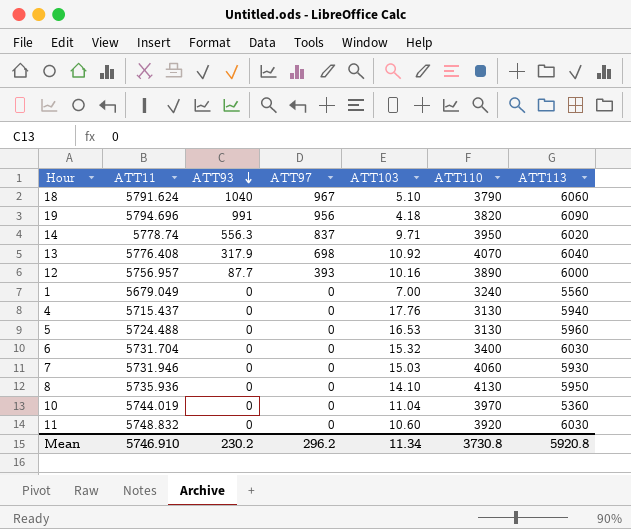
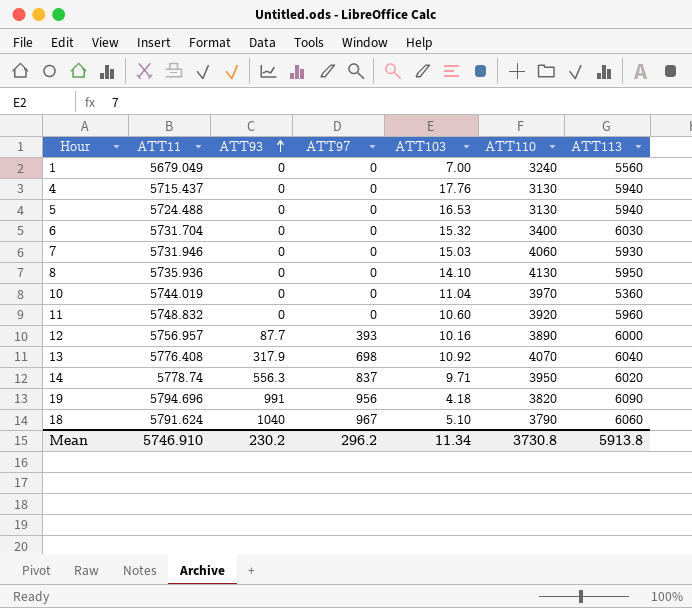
row order: ATT93 descending -> ATT93 ascending
5 | ATT113: 5960 -> 5940
11 | ATT113: 6030 -> 5960
Mean | ATT113: 5920.8 -> 5913.8

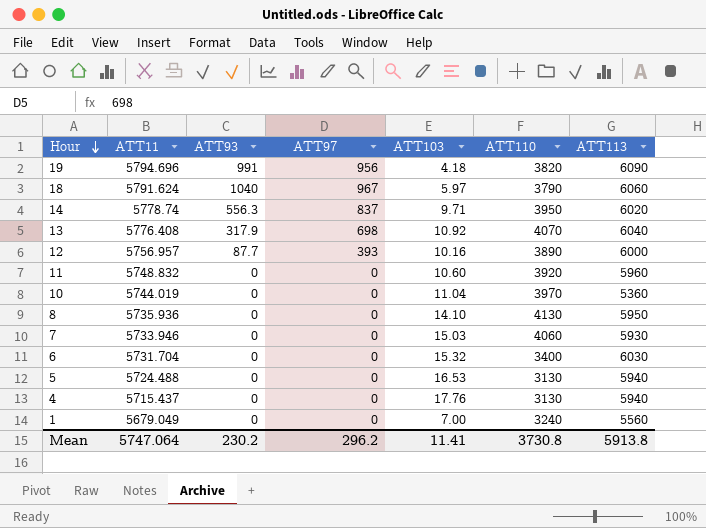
row order: ATT93 ascending -> Hour descending
18 | ATT103: 5.10 -> 5.97
7 | ATT11: 5731.946 -> 5733.946
Mean | ATT11: 5746.910 -> 5747.064
Mean | ATT103: 11.34 -> 11.41

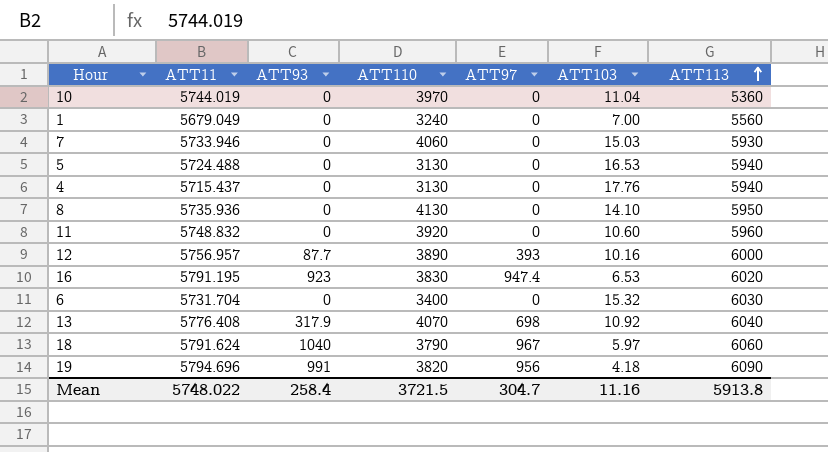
row order: Hour descending -> ATT113 ascending
column ATT110 | position: 6 -> 4
row 14: 5778.74 | 556.3 | 837 | 9.71 | 3950 | 6020 -> none
row 16: none -> 5791.195 | 923 | 3830 | 947.4 | 6.53 | 6020
Mean | ATT11: 5747.064 -> 5748.022
Mean | ATT93: 230.2 -> 258.4
Mean | ATT110: 3730.8 -> 3721.5
Mean | ATT97: 296.2 -> 304.7
Mean | ATT103: 11.41 -> 11.16

